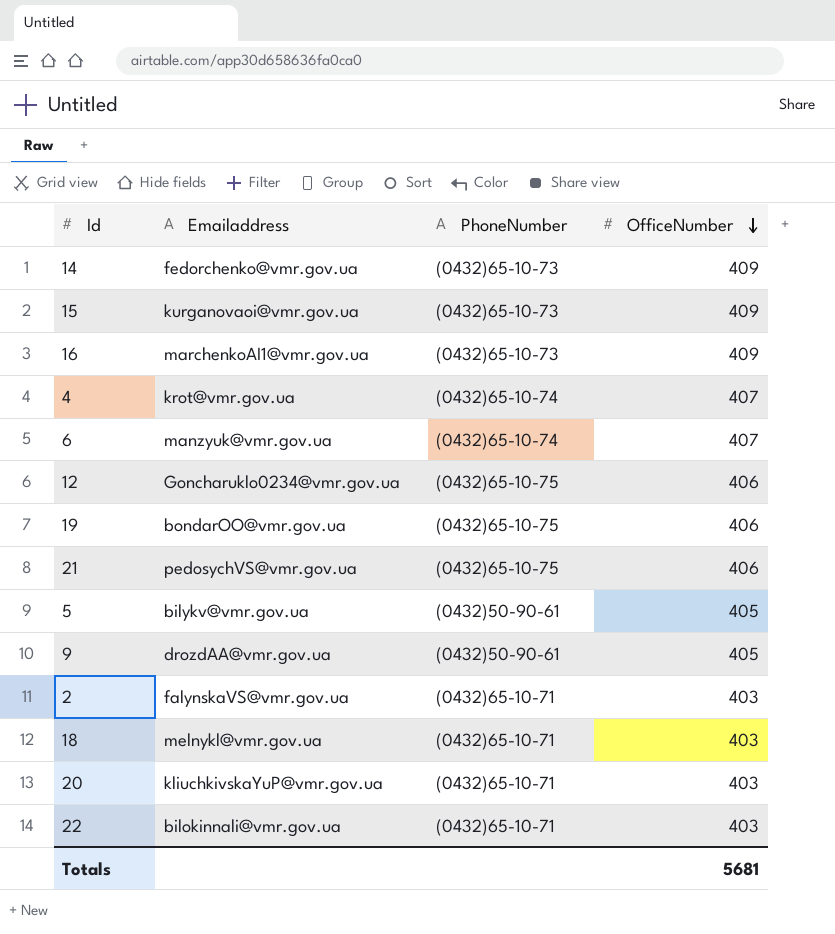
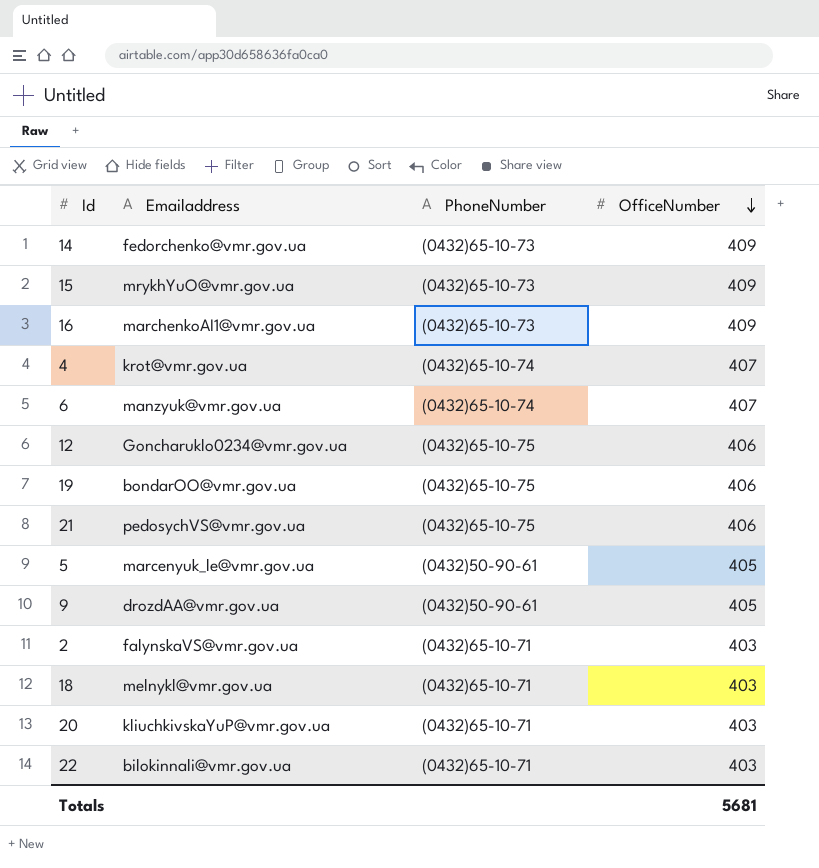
15 | Emailaddress: kurganovaoi@vmr.gov.ua -> mrykhYuO@vmr.gov.ua
5 | Emailaddress: bilykv@vmr.gov.ua -> marcenyuk_le@vmr.gov.ua

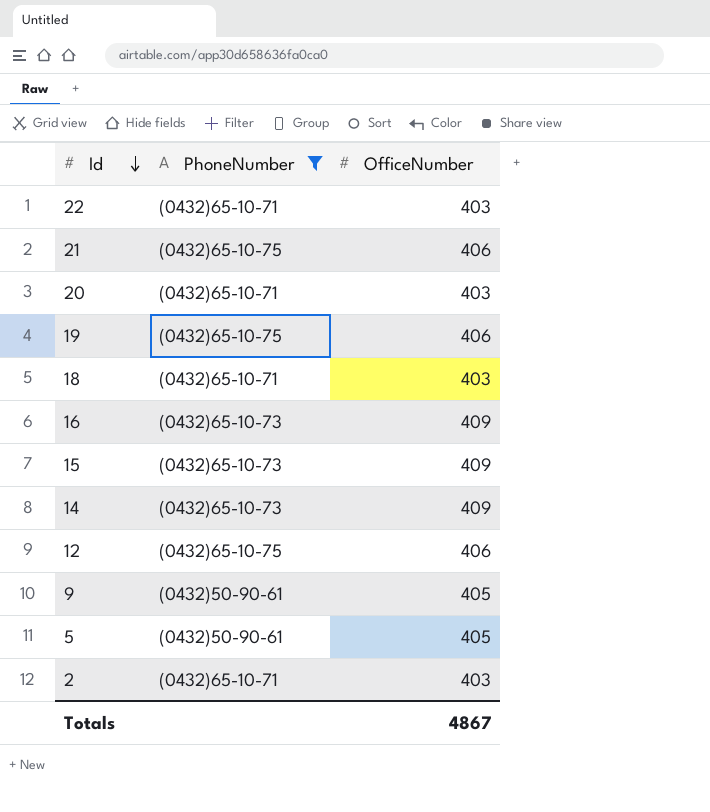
filter: none -> PhoneNumber != (0432)65-10-74
row order: OfficeNumber descending -> Id descending
column Emailaddress | position: 2 -> none
Totals | OfficeNumber: 5681 -> 4867

